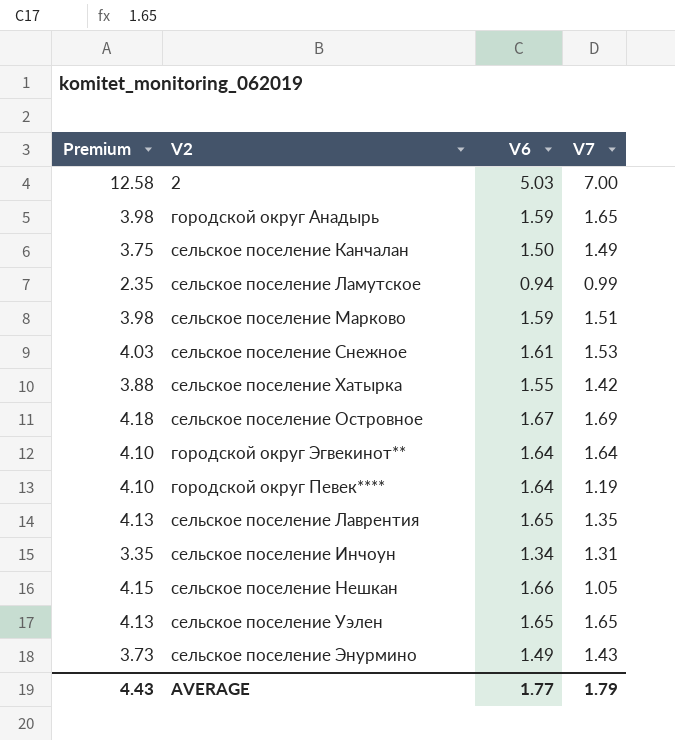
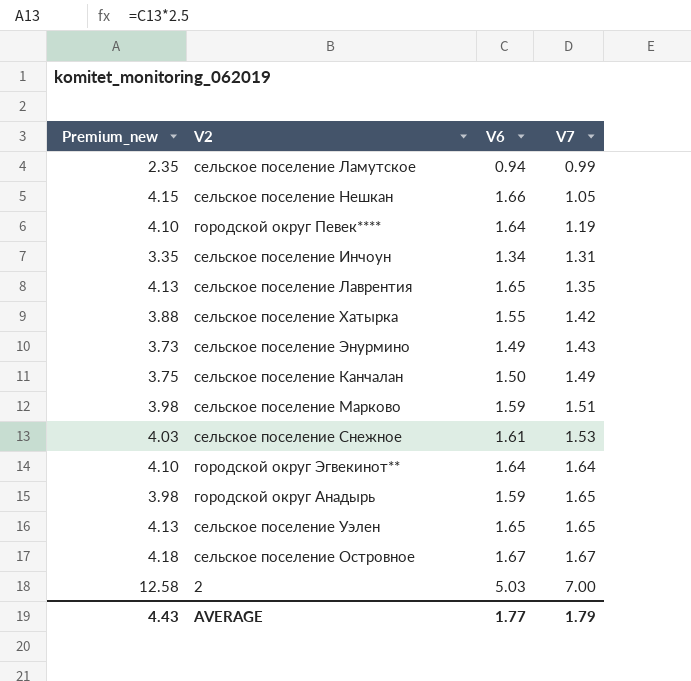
row order: none -> V7 ascending
column name: Premium -> Premium_new
сельское поселение Островное | V7: 1.69 -> 1.67

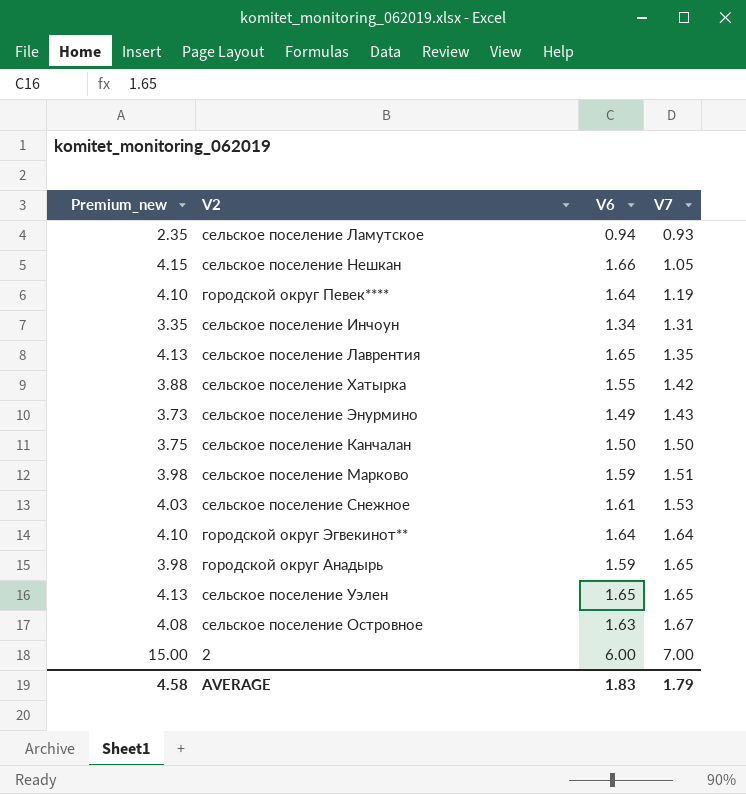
сельское поселение Ламутское | V7: 0.99 -> 0.93
сельское поселение Канчалан | V7: 1.49 -> 1.50
сельское поселение Островное | Premium_new: 4.18 -> 4.08
сельское поселение Островное | V6: 1.67 -> 1.63
2 | Premium_new: 12.58 -> 15.00
2 | V6: 5.03 -> 6.00
AVERAGE | Premium_new: 4.43 -> 4.58
AVERAGE | V6: 1.77 -> 1.83

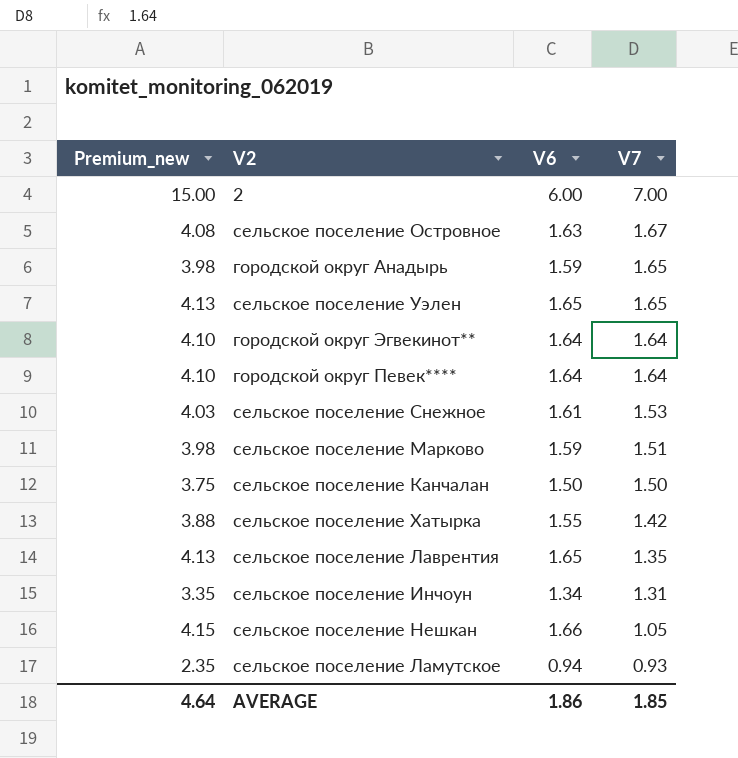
row order: V7 ascending -> V7 descending
row сельское поселение Энурмино: 3.73 | 1.49 | 1.43 -> none
городской округ Певек**** | V7: 1.19 -> 1.64
AVERAGE | Premium_new: 4.58 -> 4.64
AVERAGE | V6: 1.83 -> 1.86
AVERAGE | V7: 1.79 -> 1.85

